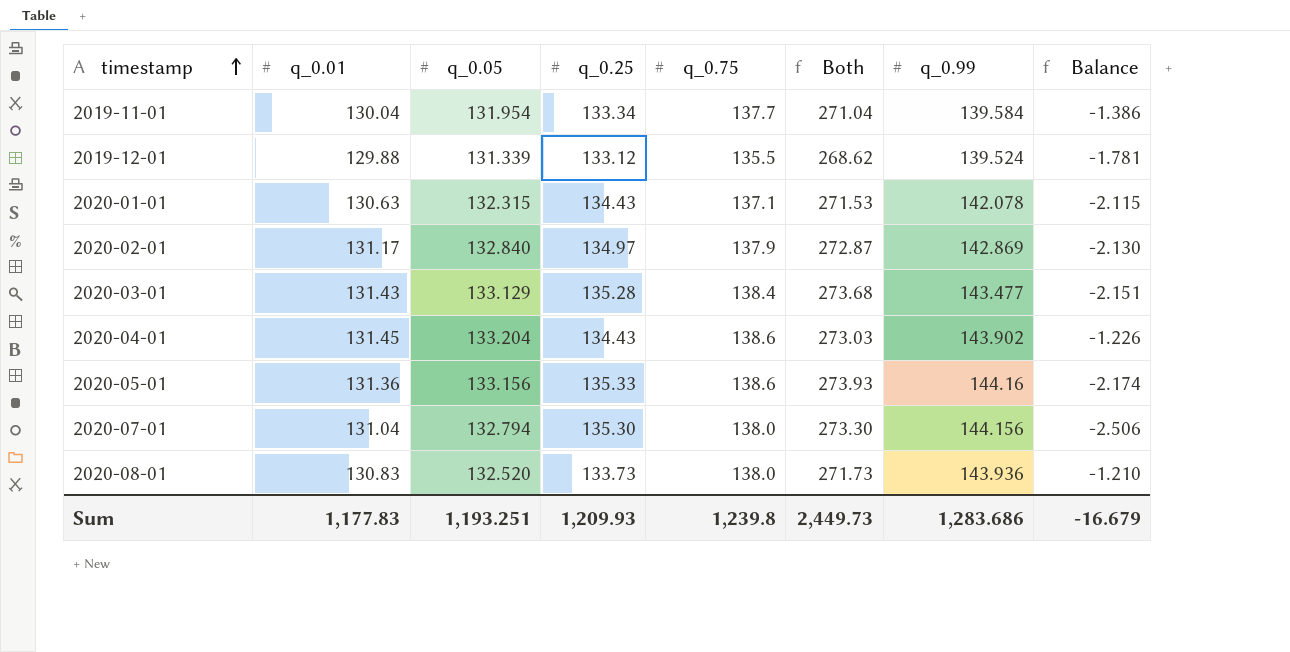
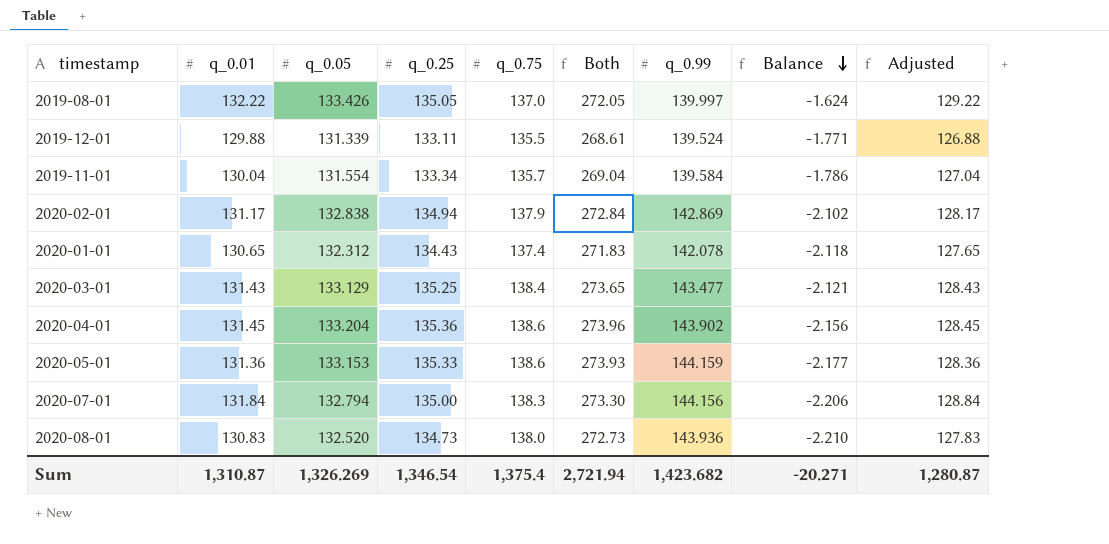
row order: timestamp ascending -> Balance descending
column Adjusted | formula: none -> [q_0.01] - 3
row 2019-08-01: none -> 132.22 | 133.426 | 135.05 | 137.0 | 272.05 | 139.997 | -1.624 | 129.22
2019-12-01 | q_0.25: 133.12 -> 133.11
2019-12-01 | Both: 268.62 -> 268.61
2019-12-01 | Balance: -1.781 -> -1.771
2019-11-01 | q_0.05: 131.954 -> 131.554
2019-11-01 | q_0.75: 137.7 -> 135.7
2019-11-01 | Both: 271.04 -> 269.04
2019-11-01 | Balance: -1.386 -> -1.786
2020-02-01 | q_0.05: 132.840 -> 132.838
2020-02-01 | q_0.25: 134.97 -> 134.94
2020-02-01 | Both: 272.87 -> 272.84
2020-02-01 | Balance: -2.130 -> -2.102
2020-01-01 | q_0.01: 130.63 -> 130.65
2020-01-01 | q_0.05: 132.315 -> 132.312
2020-01-01 | q_0.75: 137.1 -> 137.4
2020-01-01 | Both: 271.53 -> 271.83
2020-01-01 | Balance: -2.115 -> -2.118
2020-03-01 | q_0.25: 135.28 -> 135.25
2020-03-01 | Both: 273.68 -> 273.65
2020-03-01 | Balance: -2.151 -> -2.121
2020-04-01 | q_0.25: 134.43 -> 135.36
2020-04-01 | Both: 273.03 -> 273.96
2020-04-01 | Balance: -1.226 -> -2.156
2020-05-01 | q_0.05: 133.156 -> 133.153
2020-05-01 | q_0.99: 144.16 -> 144.159
2020-05-01 | Balance: -2.174 -> -2.177
2020-07-01 | q_0.01: 131.04 -> 131.84
2020-07-01 | q_0.25: 135.30 -> 135.00
2020-07-01 | q_0.75: 138.0 -> 138.3
2020-07-01 | Balance: -2.506 -> -2.206
2020-08-01 | q_0.25: 133.73 -> 134.73
2020-08-01 | Both: 271.73 -> 272.73
2020-08-01 | Balance: -1.210 -> -2.210
Sum | q_0.01: 1,177.83 -> 1,310.87
Sum | q_0.05: 1,193.251 -> 1,326.269
Sum | q_0.25: 1,209.93 -> 1,346.54
Sum | q_0.75: 1,239.8 -> 1,375.4
Sum | Both: 2,449.73 -> 2,721.94
Sum | q_0.99: 1,283.686 -> 1,423.682
Sum | Balance: -16.679 -> -20.271

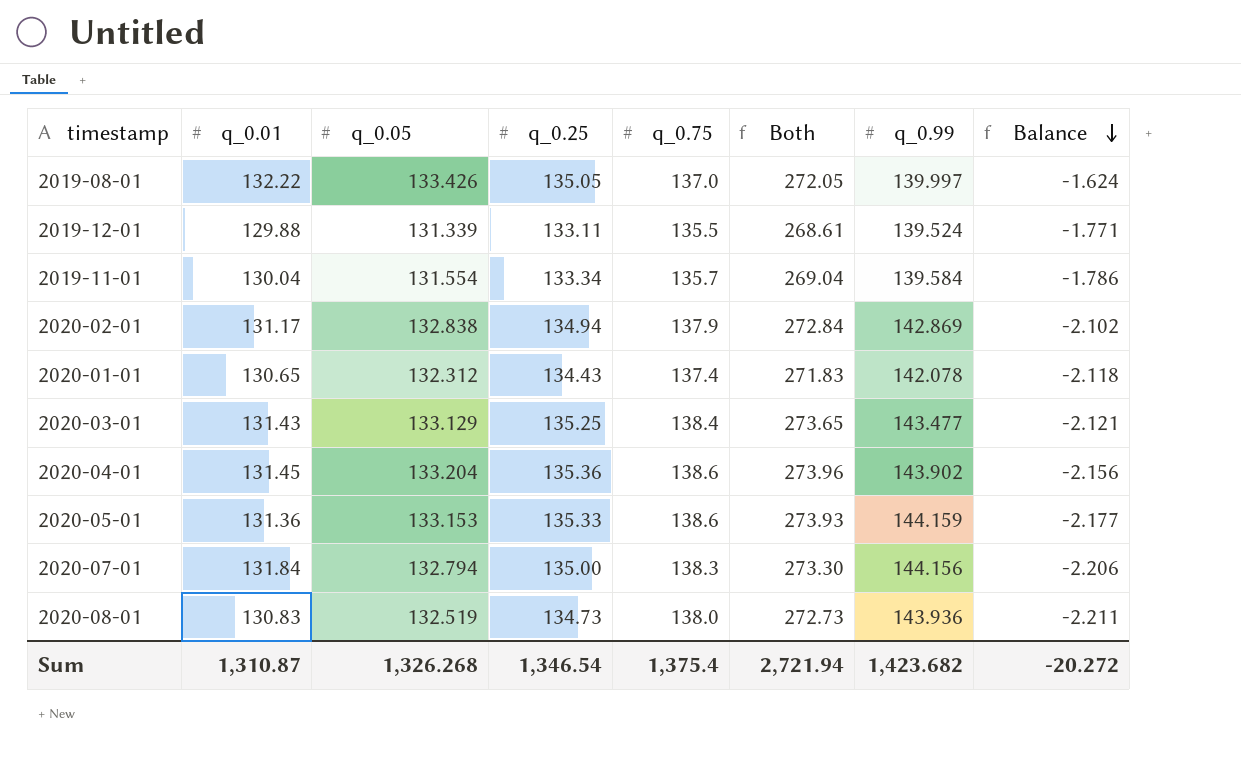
column Adjusted | formula: [q_0.01] - 3 -> none
2020-08-01 | q_0.05: 132.520 -> 132.519
2020-08-01 | Balance: -2.210 -> -2.211
Sum | q_0.05: 1,326.269 -> 1,326.268
Sum | Balance: -20.271 -> -20.272

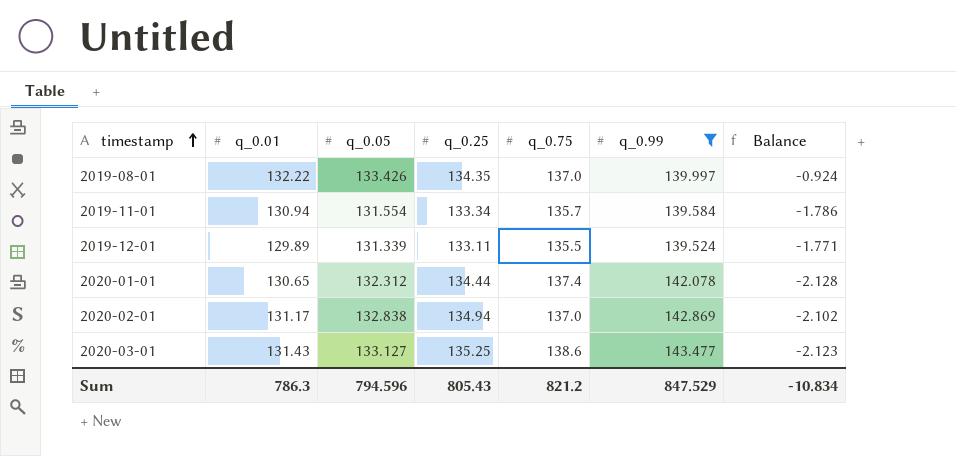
filter: none -> q_0.99 <= 143.477
row order: Balance descending -> timestamp ascending
column Both | formula: [q_0.25] + [q_0.75] -> none
2019-08-01 | q_0.25: 135.05 -> 134.35
2019-08-01 | Balance: -1.624 -> -0.924
2019-11-01 | q_0.01: 130.04 -> 130.94
2019-12-01 | q_0.01: 129.88 -> 129.89
2020-01-01 | q_0.25: 134.43 -> 134.44
2020-01-01 | Balance: -2.118 -> -2.128
2020-02-01 | q_0.75: 137.9 -> 137.0
2020-03-01 | q_0.05: 133.129 -> 133.127
2020-03-01 | q_0.75: 138.4 -> 138.6
2020-03-01 | Balance: -2.121 -> -2.123
Sum | q_0.01: 1,310.87 -> 786.3
Sum | q_0.05: 1,326.268 -> 794.596
Sum | q_0.25: 1,346.54 -> 805.43
Sum | q_0.75: 1,375.4 -> 821.2
Sum | q_0.99: 1,423.682 -> 847.529
Sum | Balance: -20.272 -> -10.834

